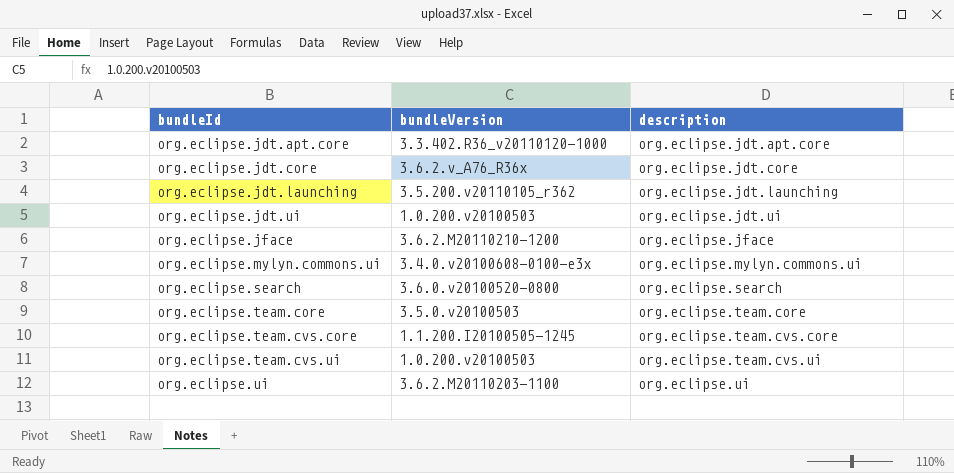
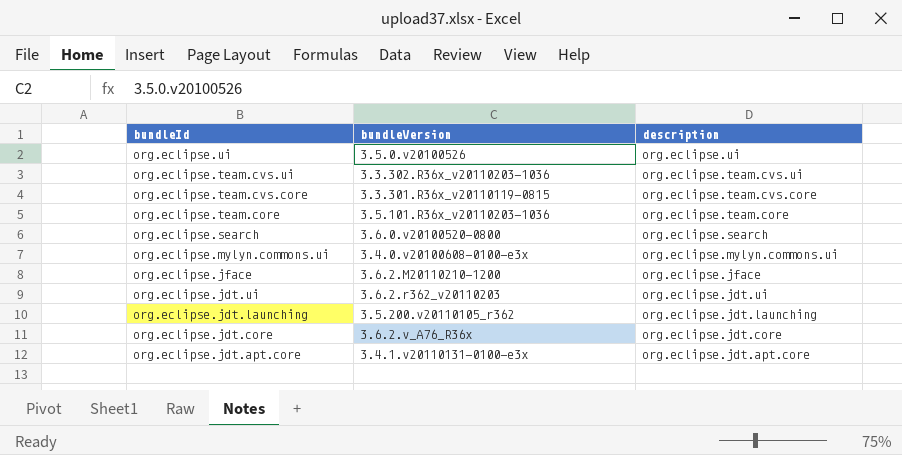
row order: bundleId ascending -> bundleId descending
org.eclipse.ui | bundleVersion: 3.6.2.M20110203-1100 -> 3.5.0.v20100526
org.eclipse.team.cvs.ui | bundleVersion: 1.0.200.v20100503 -> 3.3.302.R36x_v20110203-1036
org.eclipse.team.cvs.core | bundleVersion: 1.1.200.I20100505-1245 -> 3.3.301.R36x_v20110119-0815
org.eclipse.team.core | bundleVersion: 3.5.0.v20100503 -> 3.5.101.R36x_v20110203-1036
org.eclipse.jdt.ui | bundleVersion: 1.0.200.v20100503 -> 3.6.2.r362_v20110203
org.eclipse.jdt.apt.core | bundleVersion: 3.3.402.R36_v20110120-1000 -> 3.4.1.v20110131-0100-e3x

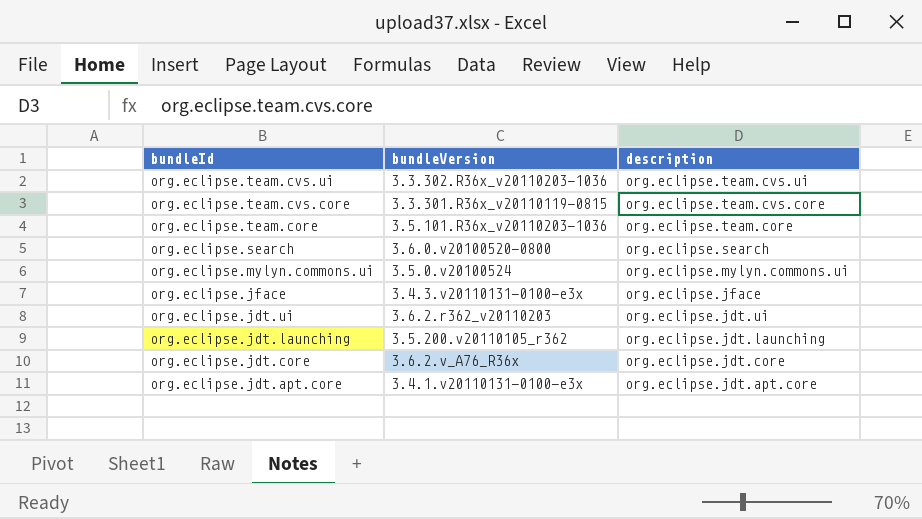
row org.eclipse.ui: 3.5.0.v20100526 | org.eclipse.ui -> none
org.eclipse.mylyn.commons.ui | bundleVersion: 3.4.0.v20100608-0100-e3x -> 3.5.0.v20100524
org.eclipse.jface | bundleVersion: 3.6.2.M20110210-1200 -> 3.4.3.v20110131-0100-e3x

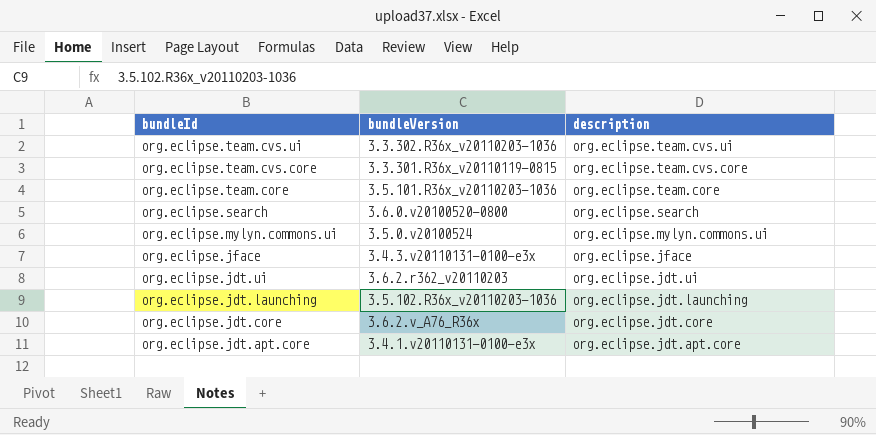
org.eclipse.jdt.launching | bundleVersion: 3.5.200.v20110105_r362 -> 3.5.102.R36x_v20110203-1036

